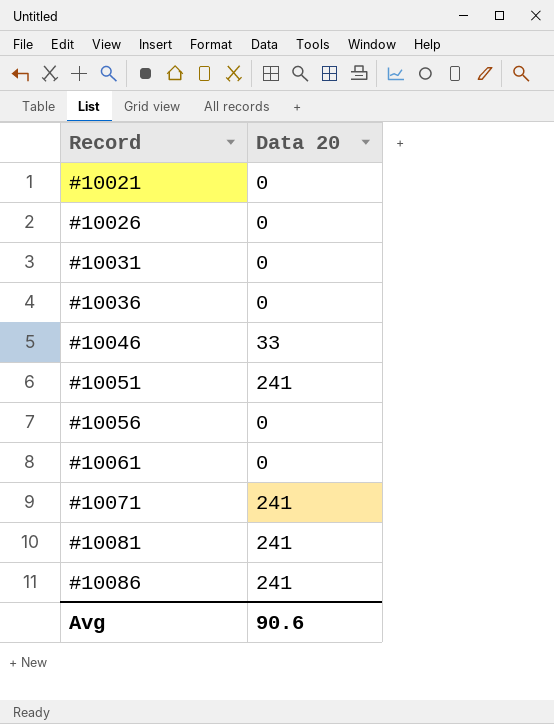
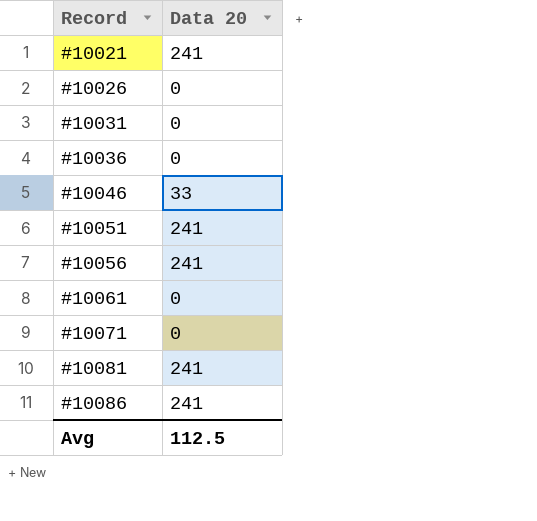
#10021 | Data 20: 0 -> 241
#10056 | Data 20: 0 -> 241
#10071 | Data 20: 241 -> 0
Avg | Data 20: 90.6 -> 112.5

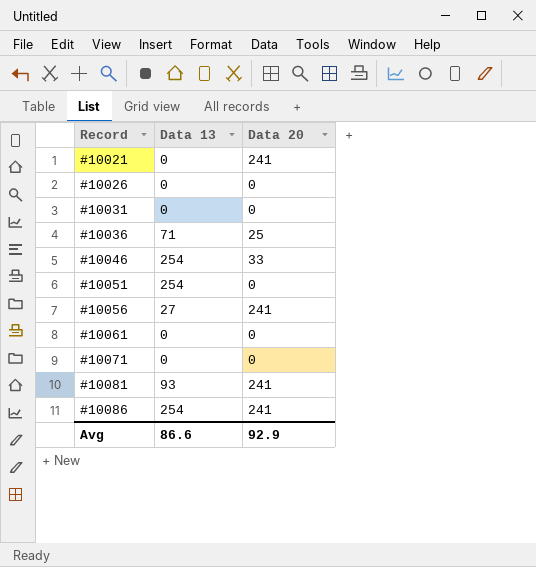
column Data 13 | position: none -> 2
#10036 | Data 20: 0 -> 25
#10051 | Data 20: 241 -> 0
Avg | Data 20: 112.5 -> 92.9

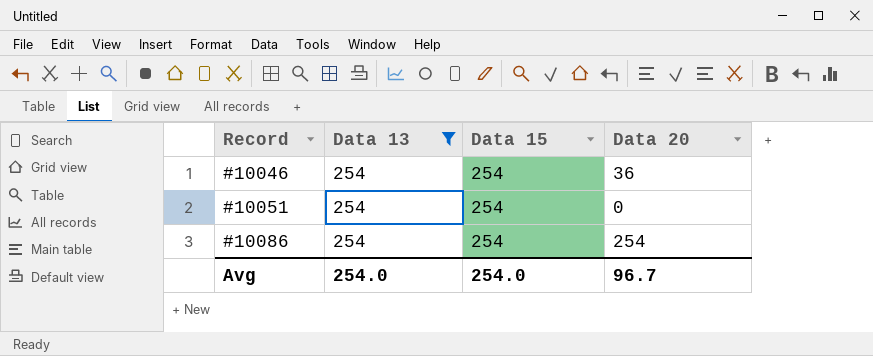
filter: none -> Data 13 = 254
column Data 15 | position: none -> 3
#10046 | Data 20: 33 -> 36
#10086 | Data 20: 241 -> 254
Avg | Data 13: 86.6 -> 254.0
Avg | Data 20: 92.9 -> 96.7

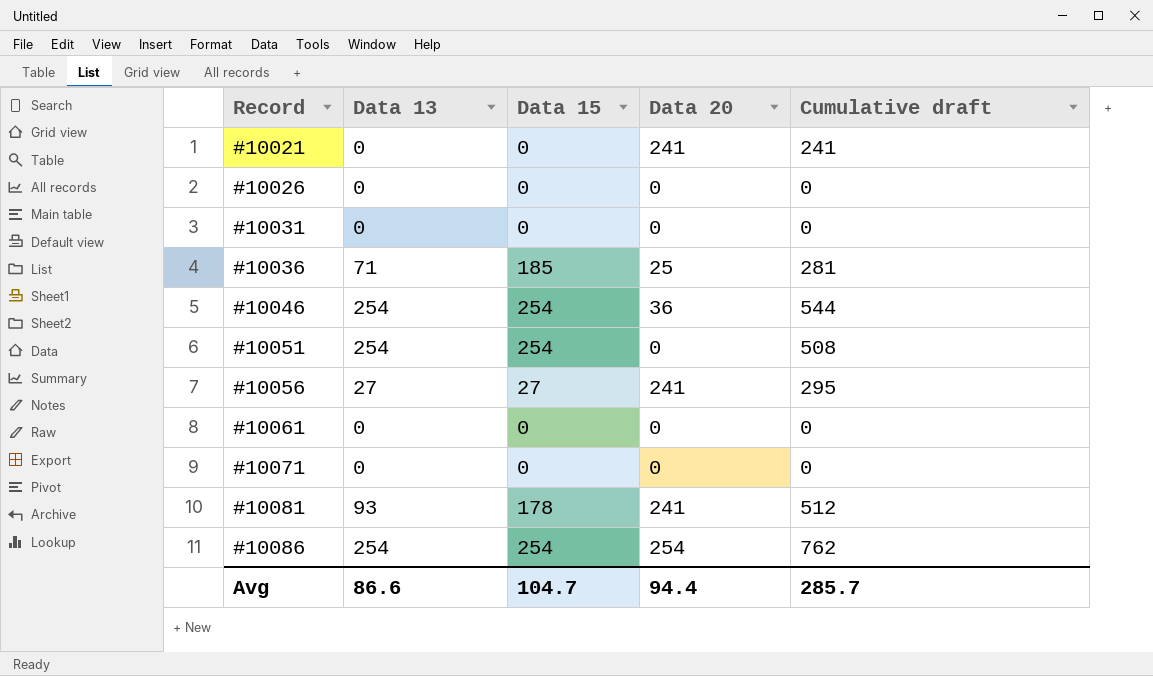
filter: Data 13 = 254 -> none
column Cumulative draft | formula: none -> [Data 13] + [Data 15] + [Data 20]
Avg | Data 13: 254.0 -> 86.6
Avg | Data 15: 254.0 -> 104.7
Avg | Data 20: 96.7 -> 94.4

